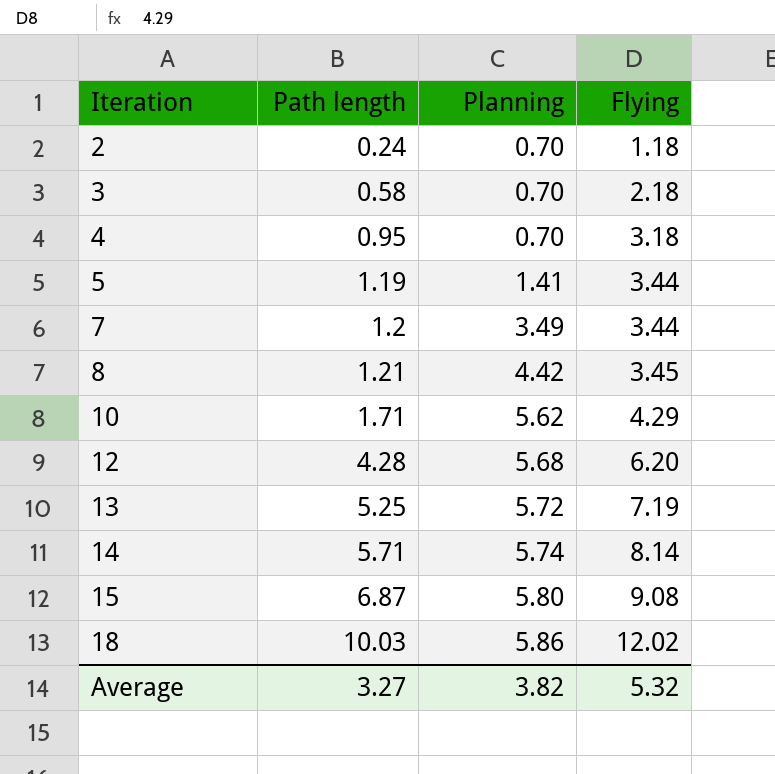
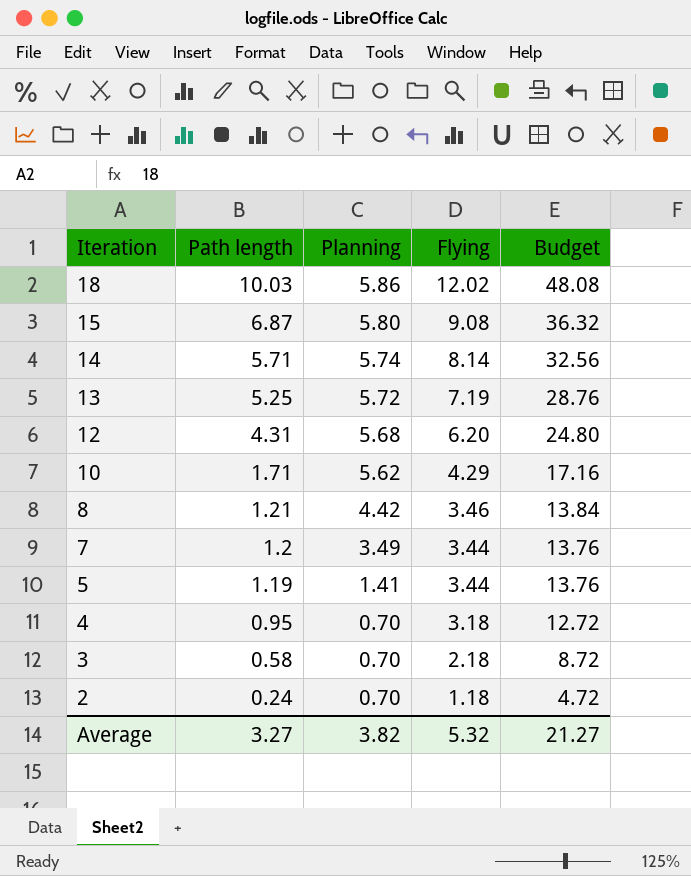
row order: Iteration ascending -> Iteration descending
column Budget | formula: none -> [Flying] * 4
12 | Path length: 4.28 -> 4.31
8 | Flying: 3.45 -> 3.46

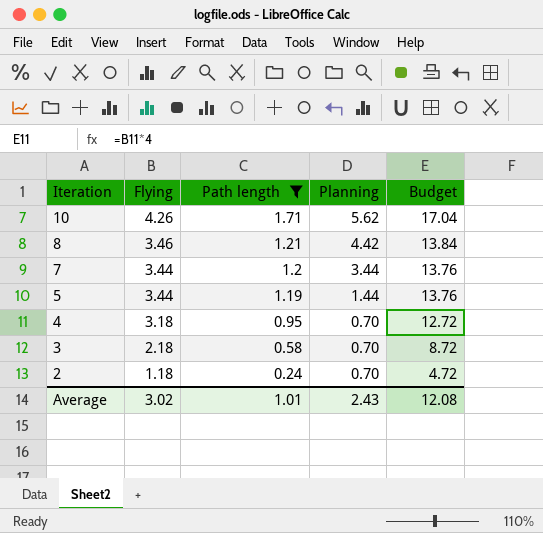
filter: none -> Path length <= 1.71
column Flying | position: 4 -> 2
10 | Flying: 4.29 -> 4.26
10 | Budget: 17.16 -> 17.04
7 | Planning: 3.49 -> 3.44
5 | Planning: 1.41 -> 1.44
Average | Flying: 5.32 -> 3.02
Average | Path length: 3.27 -> 1.01
Average | Planning: 3.82 -> 2.43
Average | Budget: 21.27 -> 12.08

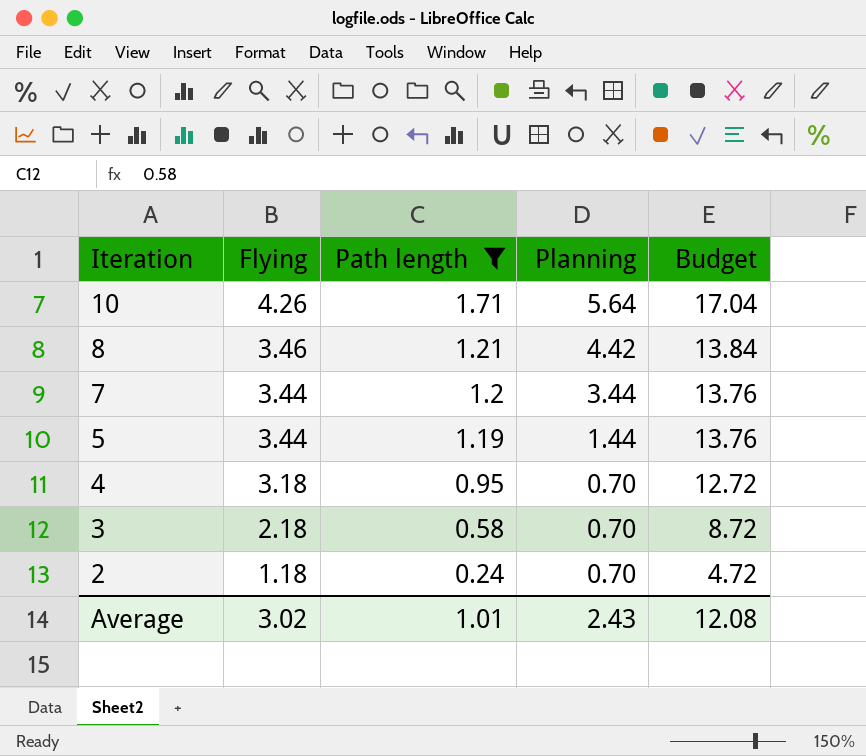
10 | Planning: 5.62 -> 5.64

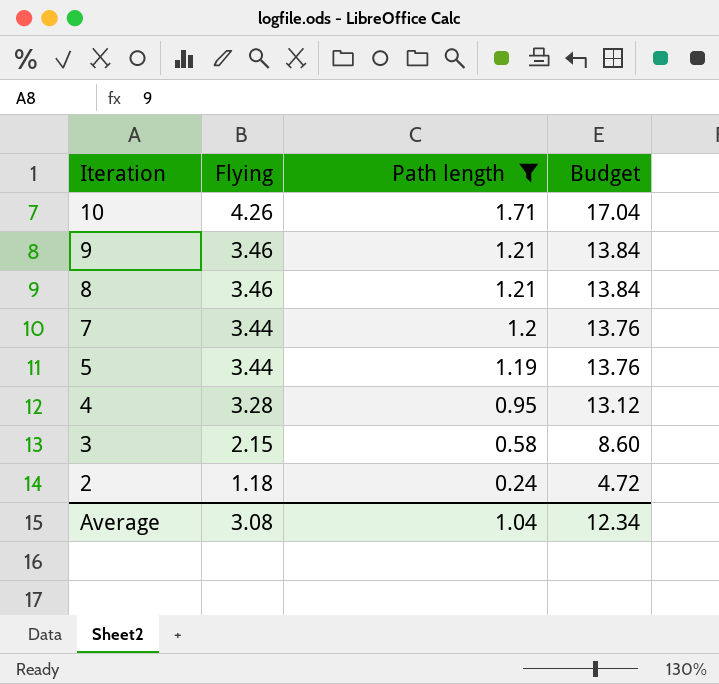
column Planning | position: 4 -> none
row 9: none -> 3.46 | 1.21 | 13.84
4 | Flying: 3.18 -> 3.28
4 | Budget: 12.72 -> 13.12
3 | Flying: 2.18 -> 2.15
3 | Budget: 8.72 -> 8.60
Average | Flying: 3.02 -> 3.08
Average | Path length: 1.01 -> 1.04
Average | Budget: 12.08 -> 12.34

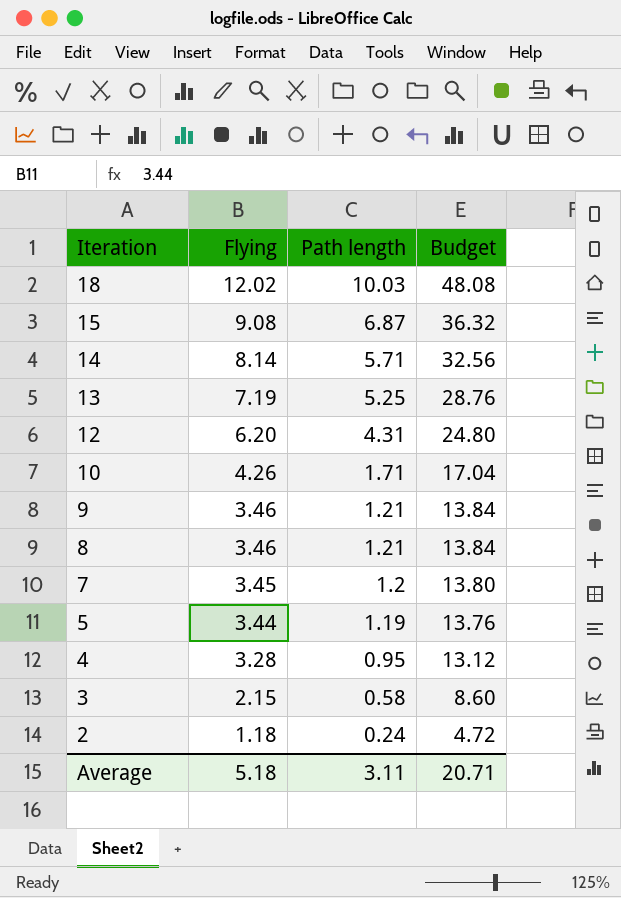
filter: Path length <= 1.71 -> none
7 | Flying: 3.44 -> 3.45
7 | Budget: 13.76 -> 13.80
Average | Flying: 3.08 -> 5.18
Average | Path length: 1.04 -> 3.11
Average | Budget: 12.34 -> 20.71

